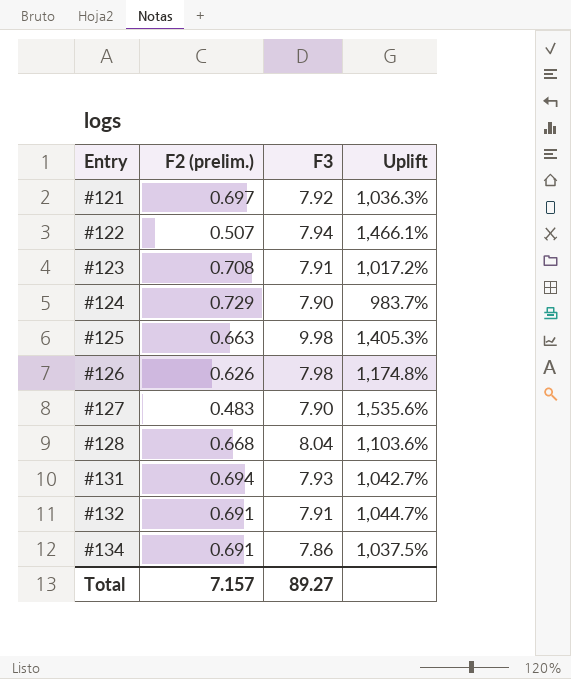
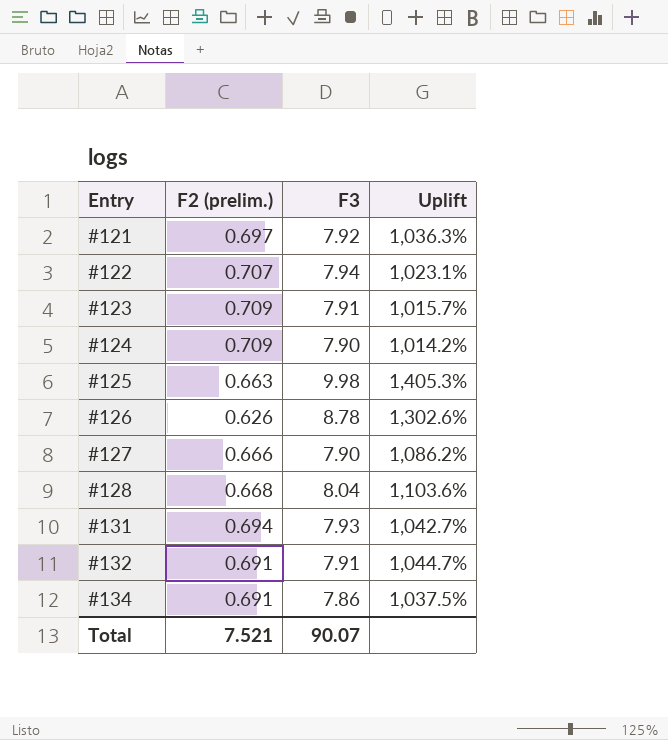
#122 | F2 (prelim.): 0.507 -> 0.707
#122 | Uplift: 1,466.1% -> 1,023.1%
#123 | F2 (prelim.): 0.708 -> 0.709
#123 | Uplift: 1,017.2% -> 1,015.7%
#124 | F2 (prelim.): 0.729 -> 0.709
#124 | Uplift: 983.7% -> 1,014.2%
#126 | F3: 7.98 -> 8.78
#126 | Uplift: 1,174.8% -> 1,302.6%
#127 | F2 (prelim.): 0.483 -> 0.666
#127 | Uplift: 1,535.6% -> 1,086.2%
Total | F2 (prelim.): 7.157 -> 7.521
Total | F3: 89.27 -> 90.07

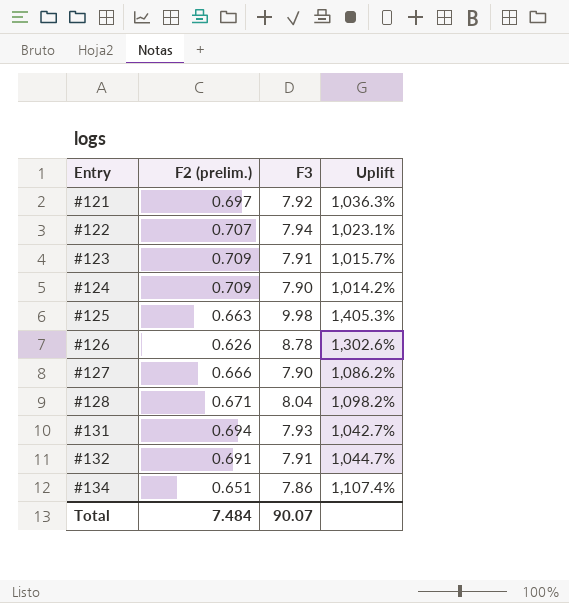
#128 | F2 (prelim.): 0.668 -> 0.671
#128 | Uplift: 1,103.6% -> 1,098.2%
#134 | F2 (prelim.): 0.691 -> 0.651
#134 | Uplift: 1,037.5% -> 1,107.4%
Total | F2 (prelim.): 7.521 -> 7.484

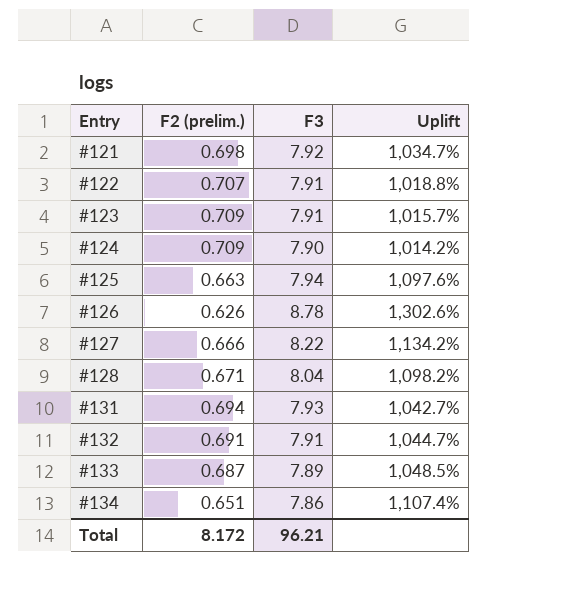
#121 | F2 (prelim.): 0.697 -> 0.698
#121 | Uplift: 1,036.3% -> 1,034.7%
#122 | F3: 7.94 -> 7.91
#122 | Uplift: 1,023.1% -> 1,018.8%
#125 | F3: 9.98 -> 7.94
#125 | Uplift: 1,405.3% -> 1,097.6%
#127 | F3: 7.90 -> 8.22
#127 | Uplift: 1,086.2% -> 1,134.2%
row #133: none -> 0.687 | 7.89 | 1,048.5%
Total | F2 (prelim.): 7.484 -> 8.172
Total | F3: 90.07 -> 96.21

